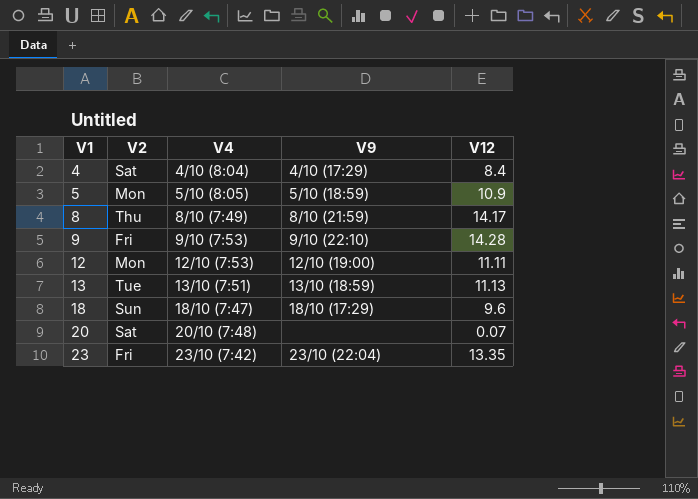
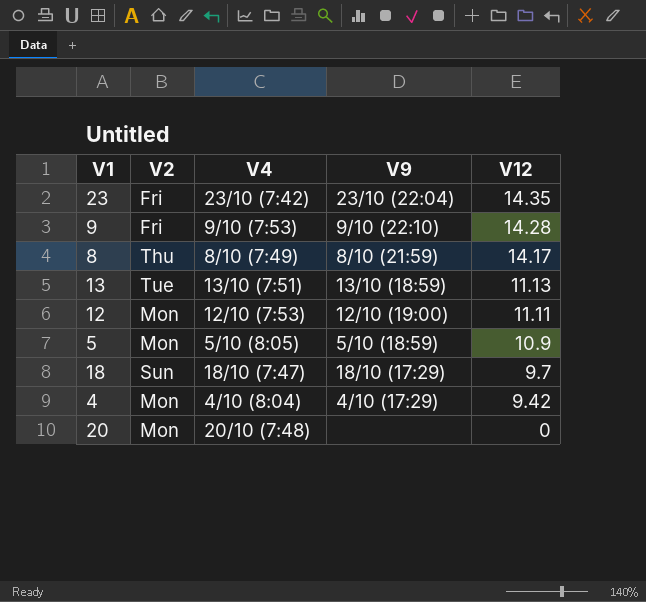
row order: V1 ascending -> V12 descending
23 | V12: 13.35 -> 14.35
18 | V12: 9.6 -> 9.7
4 | V2: Sat -> Mon
4 | V12: 8.4 -> 9.42
20 | V2: Sat -> Mon
20 | V12: 0.07 -> 0

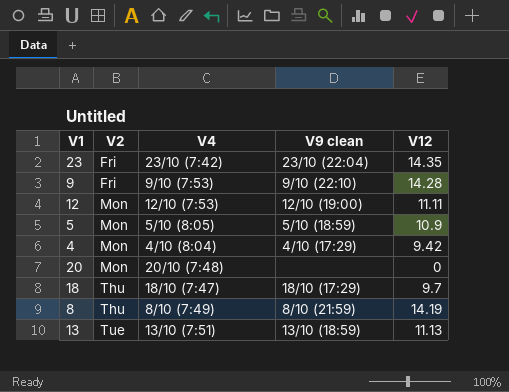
row order: V12 descending -> V2 ascending
column name: V9 -> V9 clean
18 | V2: Sun -> Thu
8 | V12: 14.17 -> 14.19

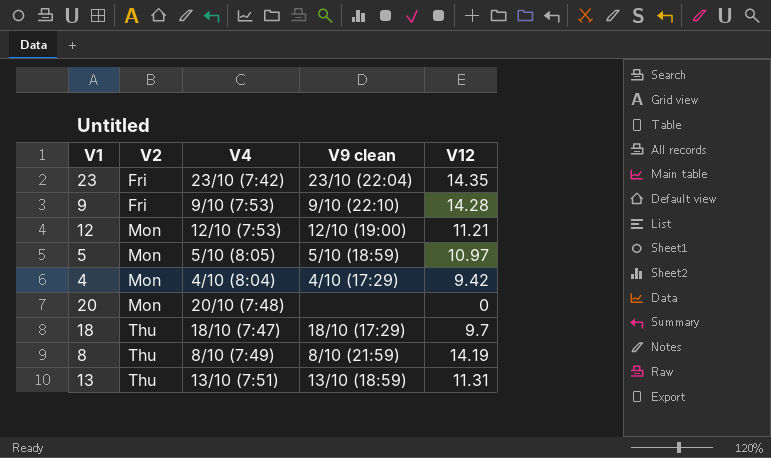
12 | V12: 11.11 -> 11.21
5 | V12: 10.9 -> 10.97
13 | V2: Tue -> Thu
13 | V12: 11.13 -> 11.31

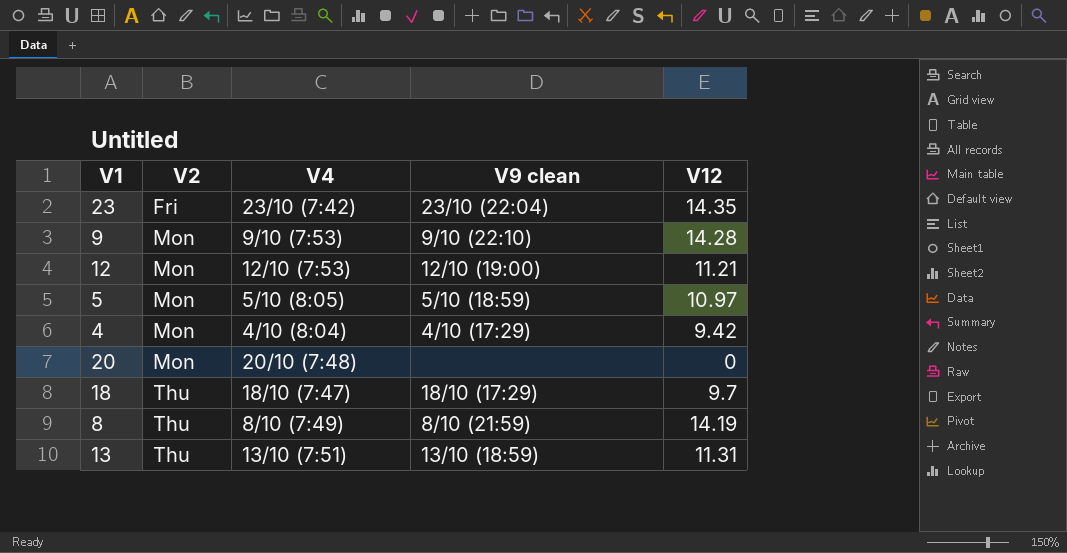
9 | V2: Fri -> Mon

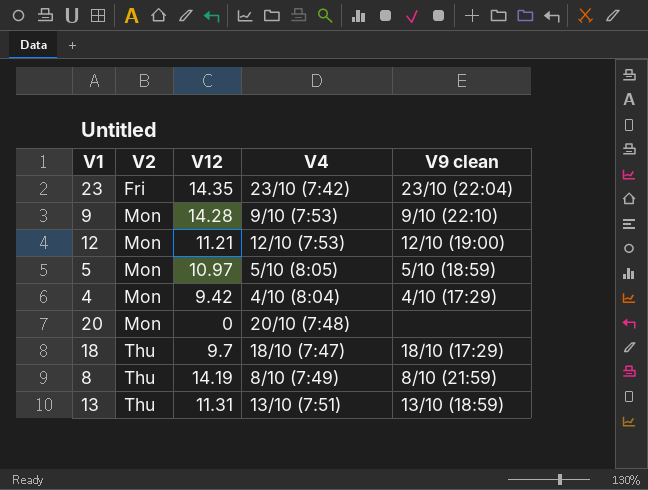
column V12 | position: 5 -> 3

